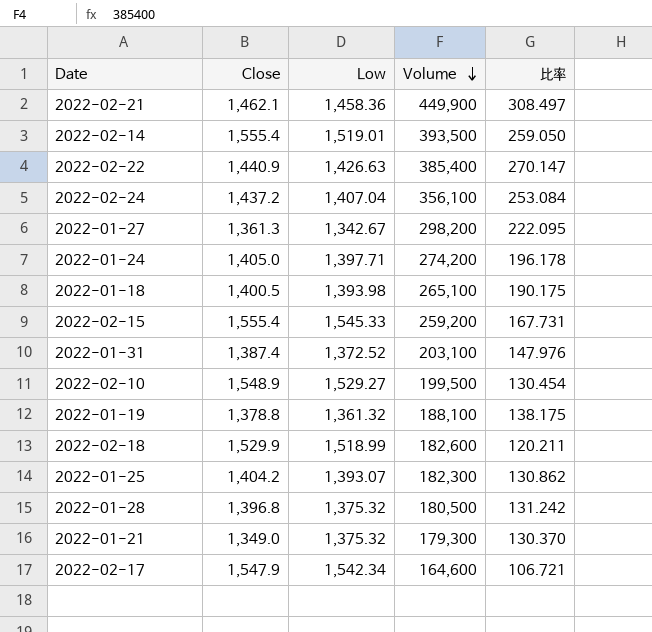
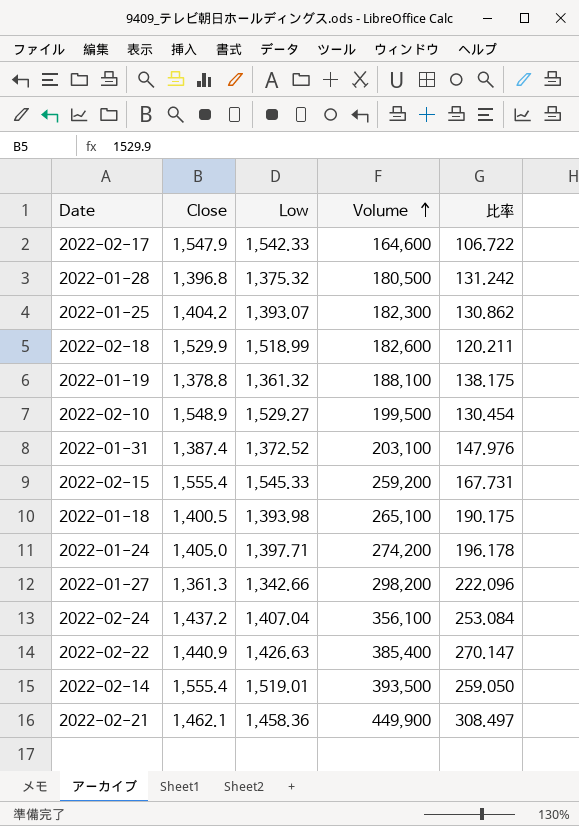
row order: Volume descending -> Volume ascending
row 2022-01-21: 1,349.0 | 1,375.32 | 179,300 | 130.370 -> none
2022-02-17 | Low: 1,542.34 -> 1,542.33
2022-02-17 | 比率: 106.721 -> 106.722
2022-01-27 | Low: 1,342.67 -> 1,342.66
2022-01-27 | 比率: 222.095 -> 222.096

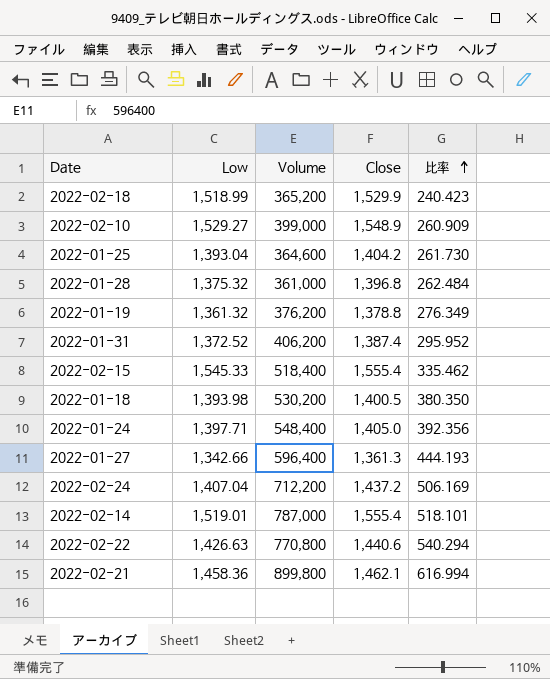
row order: Volume ascending -> 比率 ascending
column Close | position: 2 -> 4
row 2022-02-17: 1,547.9 | 1,542.33 | 164,600 | 106.722 -> none
2022-02-18 | Volume: 182,600 -> 365,200
2022-02-18 | 比率: 120.211 -> 240.423
2022-02-10 | Volume: 199,500 -> 399,000
2022-02-10 | 比率: 130.454 -> 260.909
2022-01-25 | Low: 1,393.07 -> 1,393.04
2022-01-25 | Volume: 182,300 -> 364,600
2022-01-25 | 比率: 130.862 -> 261.730
2022-01-28 | Volume: 180,500 -> 361,000
2022-01-28 | 比率: 131.242 -> 262.484
2022-01-19 | Volume: 188,100 -> 376,200
2022-01-19 | 比率: 138.175 -> 276.349
2022-01-31 | Volume: 203,100 -> 406,200
2022-01-31 | 比率: 147.976 -> 295.952
2022-02-15 | Volume: 259,200 -> 518,400
2022-02-15 | 比率: 167.731 -> 335.462
2022-01-18 | Volume: 265,100 -> 530,200
2022-01-18 | 比率: 190.175 -> 380.350
2022-01-24 | Volume: 274,200 -> 548,400
2022-01-24 | 比率: 196.178 -> 392.356
2022-01-27 | Volume: 298,200 -> 596,400
2022-01-27 | 比率: 222.096 -> 444.193
2022-02-24 | Volume: 356,100 -> 712,200
2022-02-24 | 比率: 253.084 -> 506.169
2022-02-14 | Volume: 393,500 -> 787,000
2022-02-14 | 比率: 259.050 -> 518.101
2022-02-22 | Volume: 385,400 -> 770,800
2022-02-22 | Close: 1,440.9 -> 1,440.6
2022-02-22 | 比率: 270.147 -> 540.294
2022-02-21 | Volume: 449,900 -> 899,800
2022-02-21 | 比率: 308.497 -> 616.994

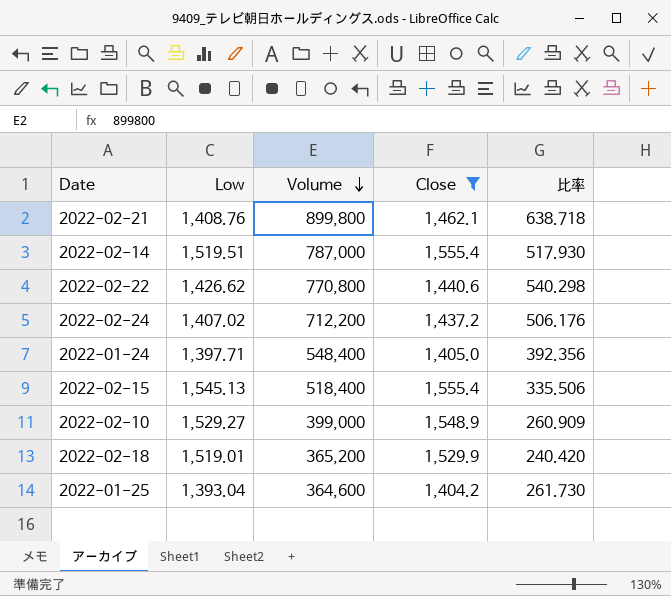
filter: none -> Close >= 1,404.2
row order: 比率 ascending -> Volume descending
2022-02-21 | Low: 1,458.36 -> 1,408.76
2022-02-21 | 比率: 616.994 -> 638.718
2022-02-14 | Low: 1,519.01 -> 1,519.51
2022-02-14 | 比率: 518.101 -> 517.930
2022-02-22 | Low: 1,426.63 -> 1,426.62
2022-02-22 | 比率: 540.294 -> 540.298
2022-02-24 | Low: 1,407.04 -> 1,407.02
2022-02-24 | 比率: 506.169 -> 506.176
2022-02-15 | Low: 1,545.33 -> 1,545.13
2022-02-15 | 比率: 335.462 -> 335.506
2022-02-18 | Low: 1,518.99 -> 1,519.01
2022-02-18 | 比率: 240.423 -> 240.420

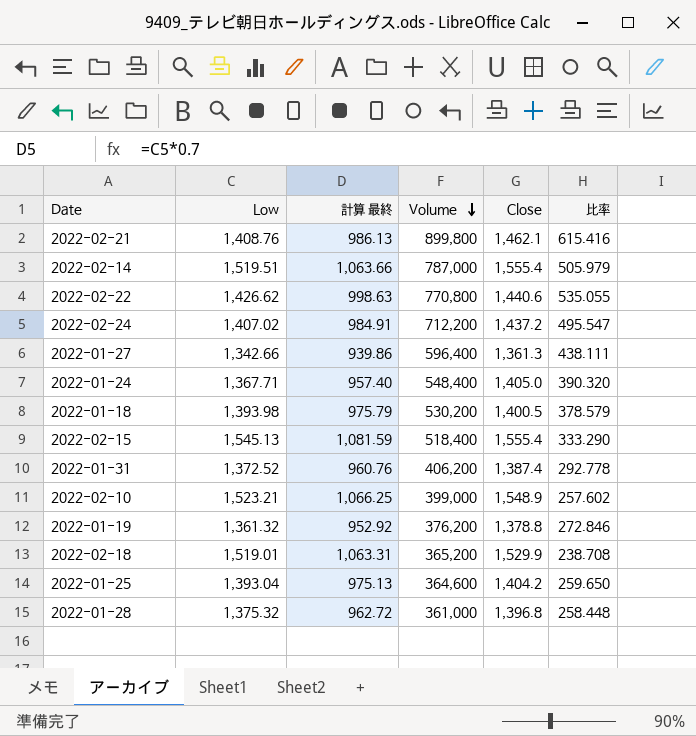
filter: Close >= 1,404.2 -> none
column 計算 最終 | formula: none -> [Low] * 0.7
column 比率 | formula: [Volume] / [Low] -> [Volume] / [Close]
2022-01-24 | Low: 1,397.71 -> 1,367.71
2022-02-10 | Low: 1,529.27 -> 1,523.21

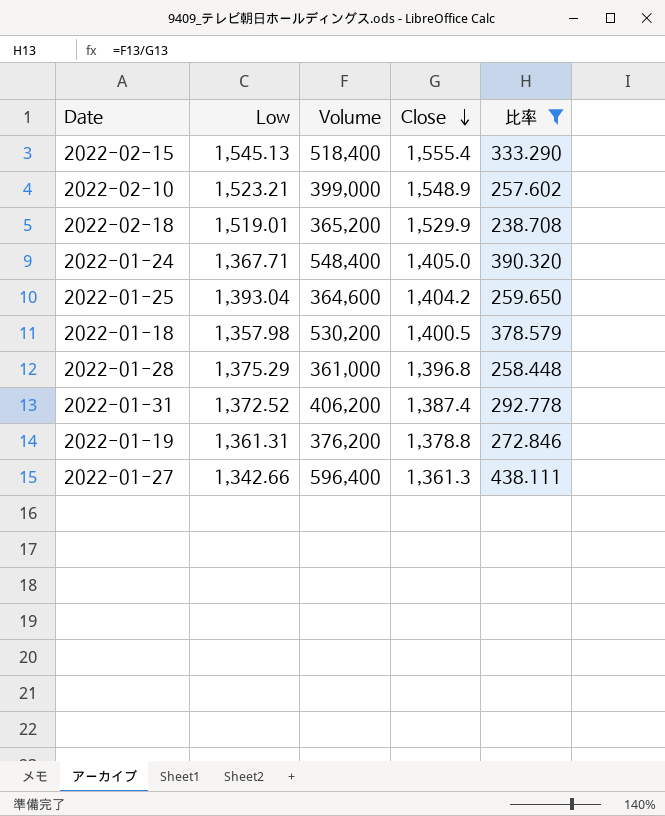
filter: none -> 比率 <= 438.111
row order: Volume descending -> Close descending
column 計算 最終 | formula: [Low] * 0.7 -> none
2022-01-18 | Low: 1,393.98 -> 1,357.98
2022-01-28 | Low: 1,375.32 -> 1,375.29
2022-01-19 | Low: 1,361.32 -> 1,361.31

